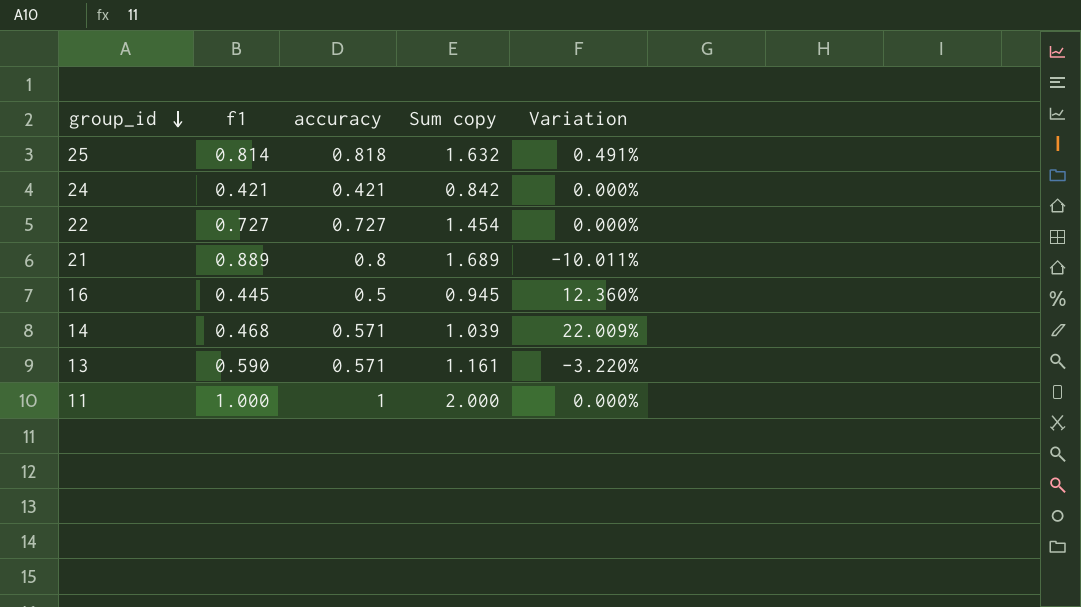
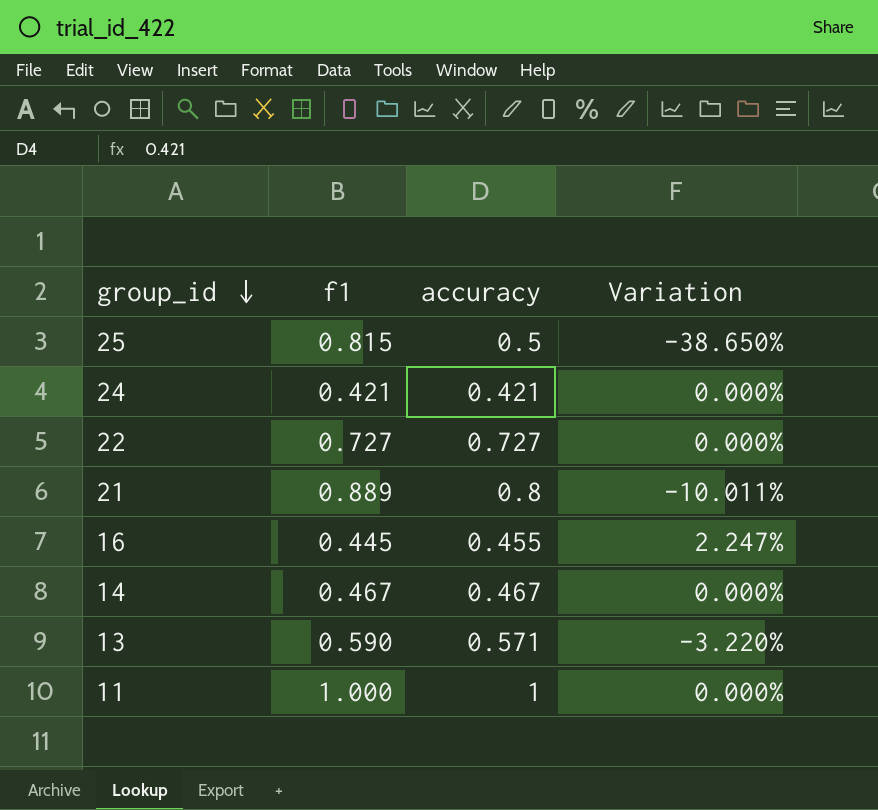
column Sum copy | formula: [f1] + [accuracy] -> none
25 | f1: 0.814 -> 0.815
25 | accuracy: 0.818 -> 0.5
25 | Variation: 0.491% -> -38.650%
16 | accuracy: 0.5 -> 0.455
16 | Variation: 12.360% -> 2.247%
14 | f1: 0.468 -> 0.467
14 | accuracy: 0.571 -> 0.467
14 | Variation: 22.009% -> 0.000%

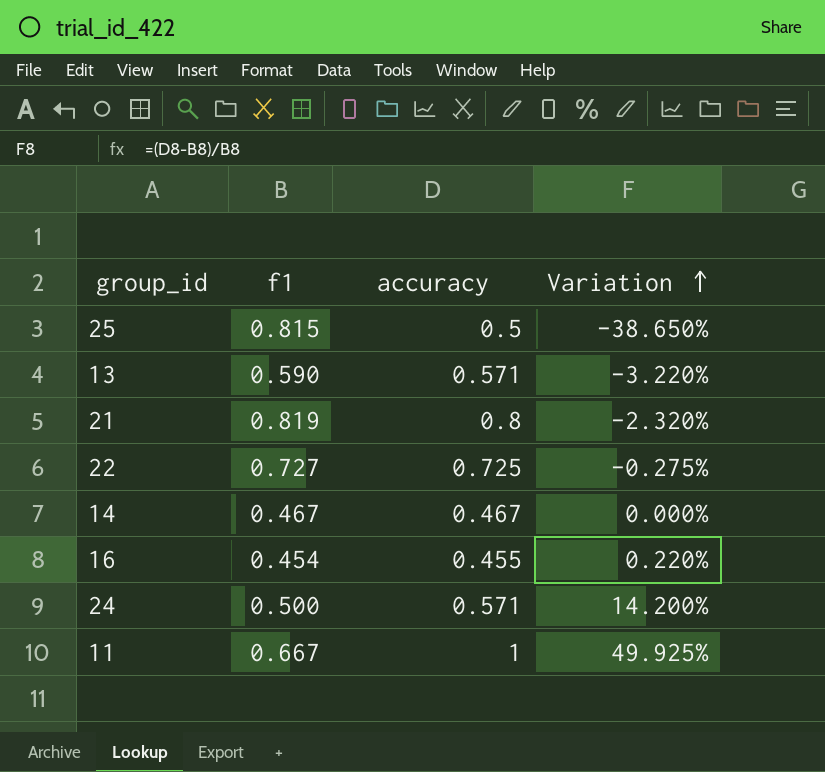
row order: group_id descending -> Variation ascending
21 | f1: 0.889 -> 0.819
21 | Variation: -10.011% -> -2.320%
22 | accuracy: 0.727 -> 0.725
22 | Variation: 0.000% -> -0.275%
16 | f1: 0.445 -> 0.454
16 | Variation: 2.247% -> 0.220%
24 | f1: 0.421 -> 0.500
24 | accuracy: 0.421 -> 0.571
24 | Variation: 0.000% -> 14.200%
11 | f1: 1.000 -> 0.667
11 | Variation: 0.000% -> 49.925%

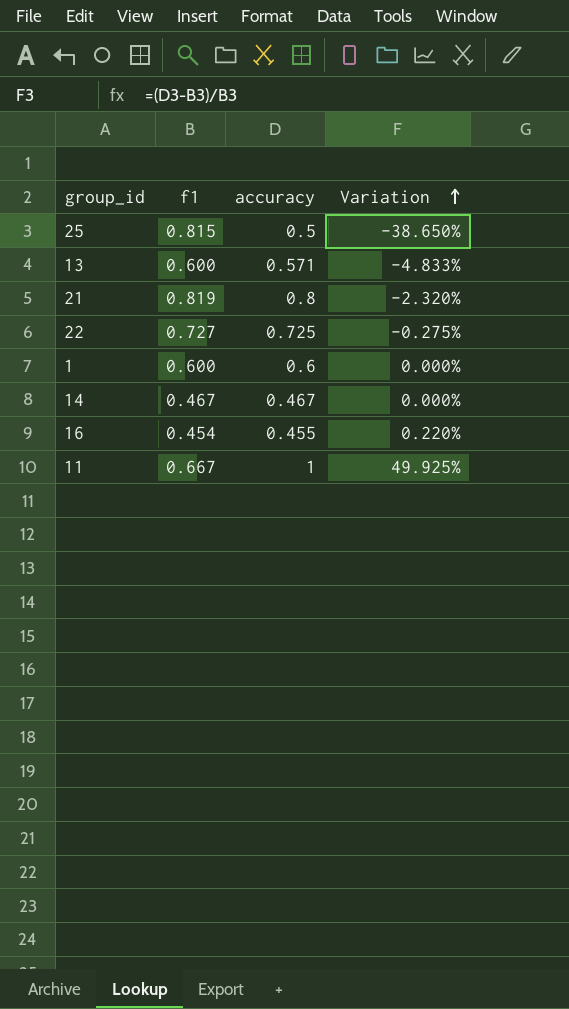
row 24: 0.500 | 0.571 | 14.200% -> none
13 | f1: 0.590 -> 0.600
13 | Variation: -3.220% -> -4.833%
row 1: none -> 0.600 | 0.6 | 0.000%

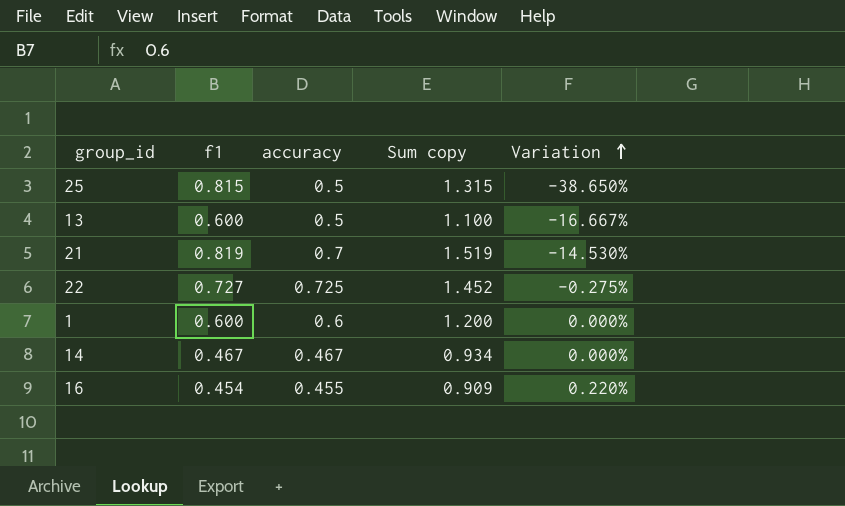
column Sum copy | formula: none -> [f1] + [accuracy]
row 11: 0.667 | 1 | 49.925% -> none
13 | accuracy: 0.571 -> 0.5
13 | Variation: -4.833% -> -16.667%
21 | accuracy: 0.8 -> 0.7
21 | Variation: -2.320% -> -14.530%

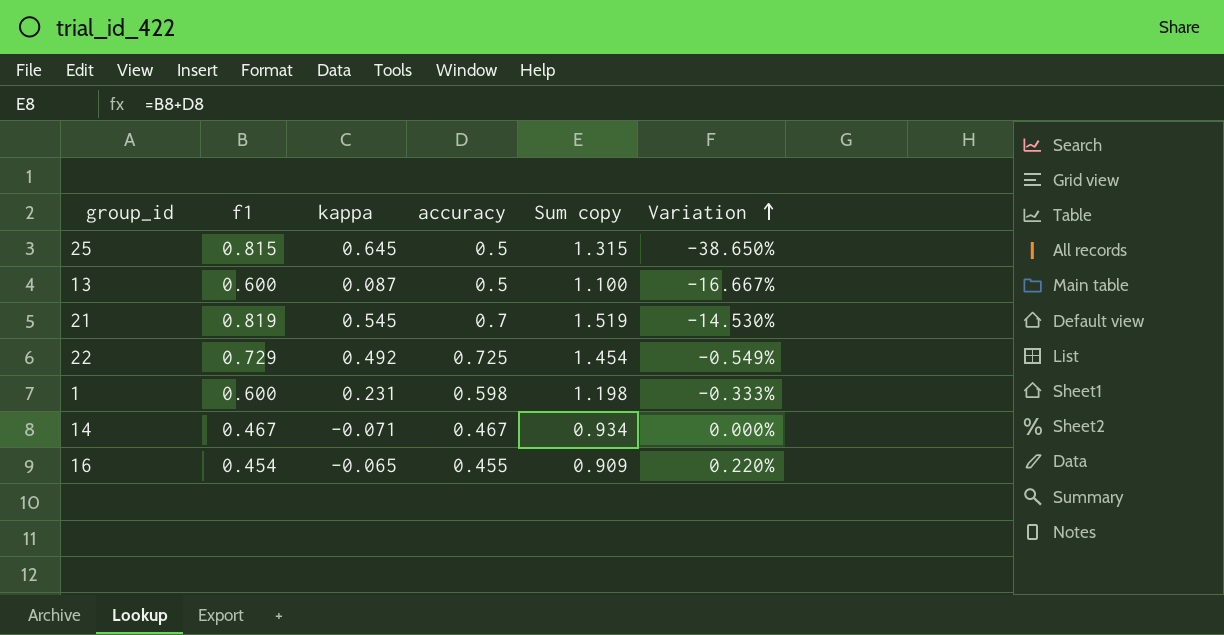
column kappa | position: none -> 3
22 | f1: 0.727 -> 0.729
22 | Sum copy: 1.452 -> 1.454
22 | Variation: -0.275% -> -0.549%
1 | accuracy: 0.6 -> 0.598
1 | Sum copy: 1.200 -> 1.198
1 | Variation: 0.000% -> -0.333%

